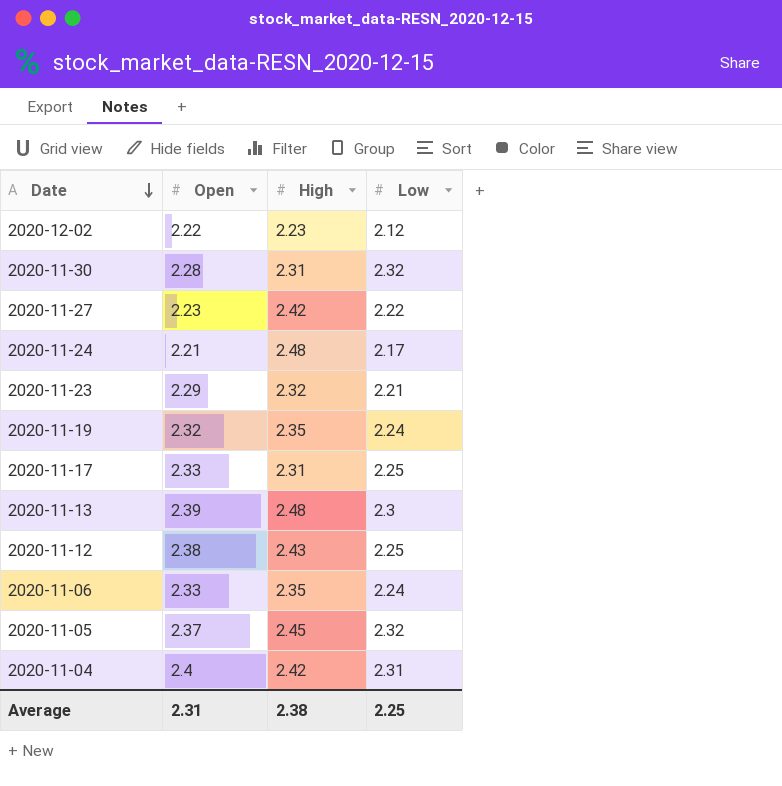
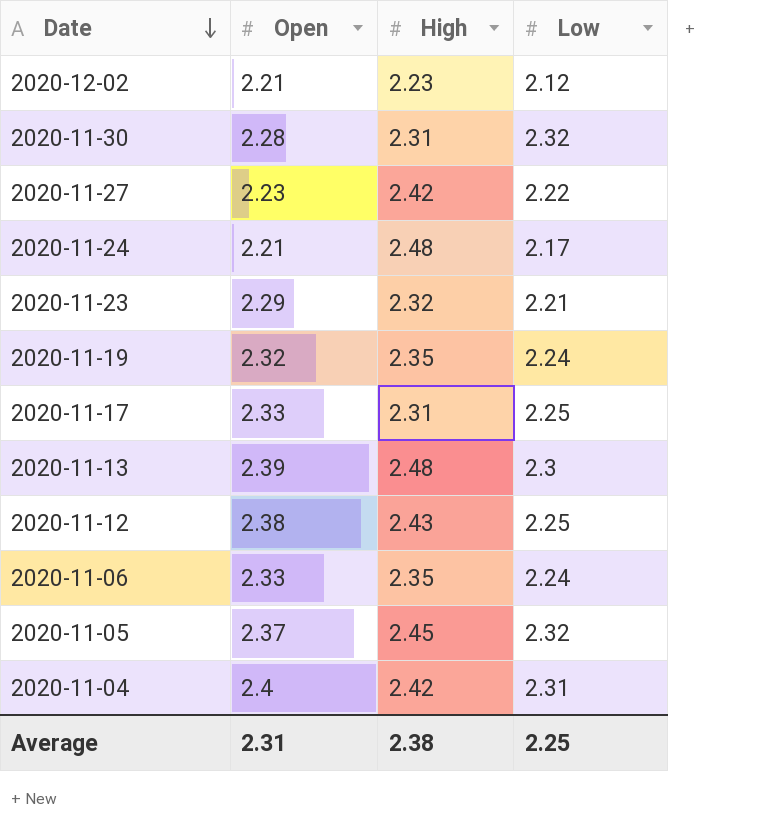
2020-12-02 | Open: 2.22 -> 2.21

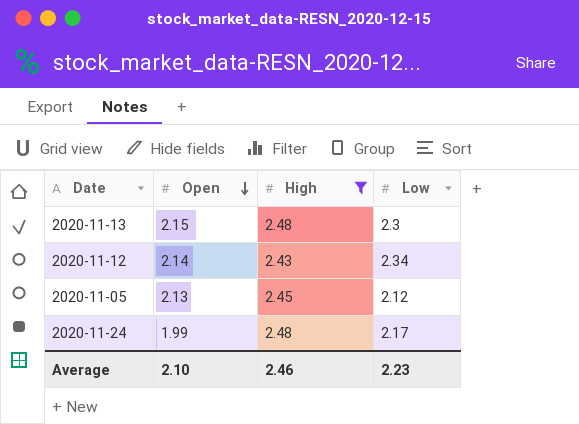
filter: none -> High >= 2.43
row order: Date descending -> Open descending
2020-11-13 | Open: 2.39 -> 2.15
2020-11-12 | Open: 2.38 -> 2.14
2020-11-12 | Low: 2.25 -> 2.34
2020-11-05 | Open: 2.37 -> 2.13
2020-11-05 | Low: 2.32 -> 2.12
2020-11-24 | Open: 2.21 -> 1.99
Average | Open: 2.31 -> 2.10
Average | High: 2.38 -> 2.46
Average | Low: 2.25 -> 2.23

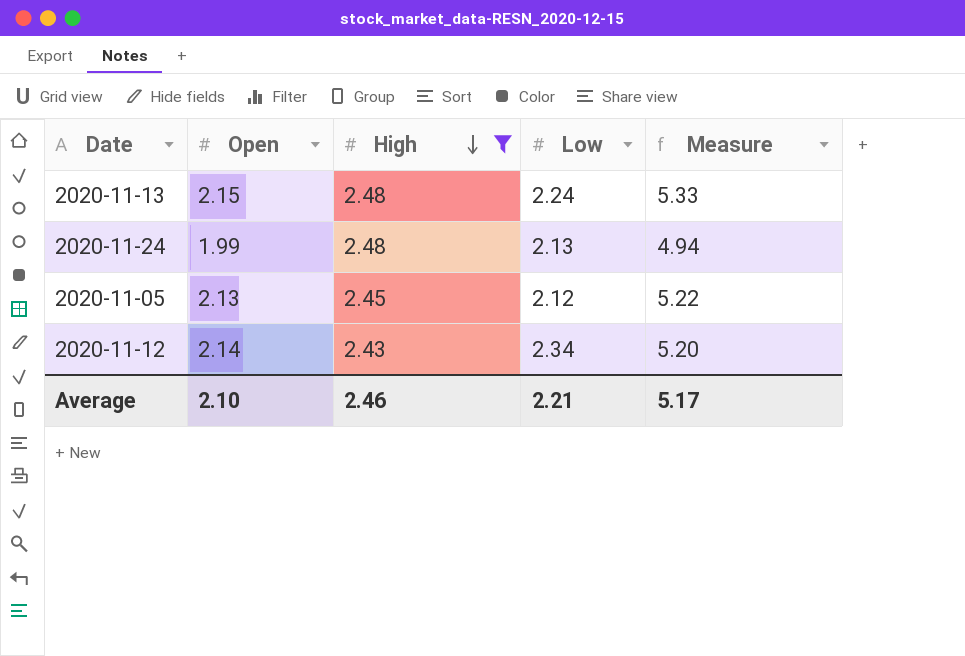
row order: Open descending -> High descending
column Measure | formula: none -> [Open] * [High]
2020-11-13 | Low: 2.3 -> 2.24
2020-11-24 | Low: 2.17 -> 2.13
Average | Low: 2.23 -> 2.21

